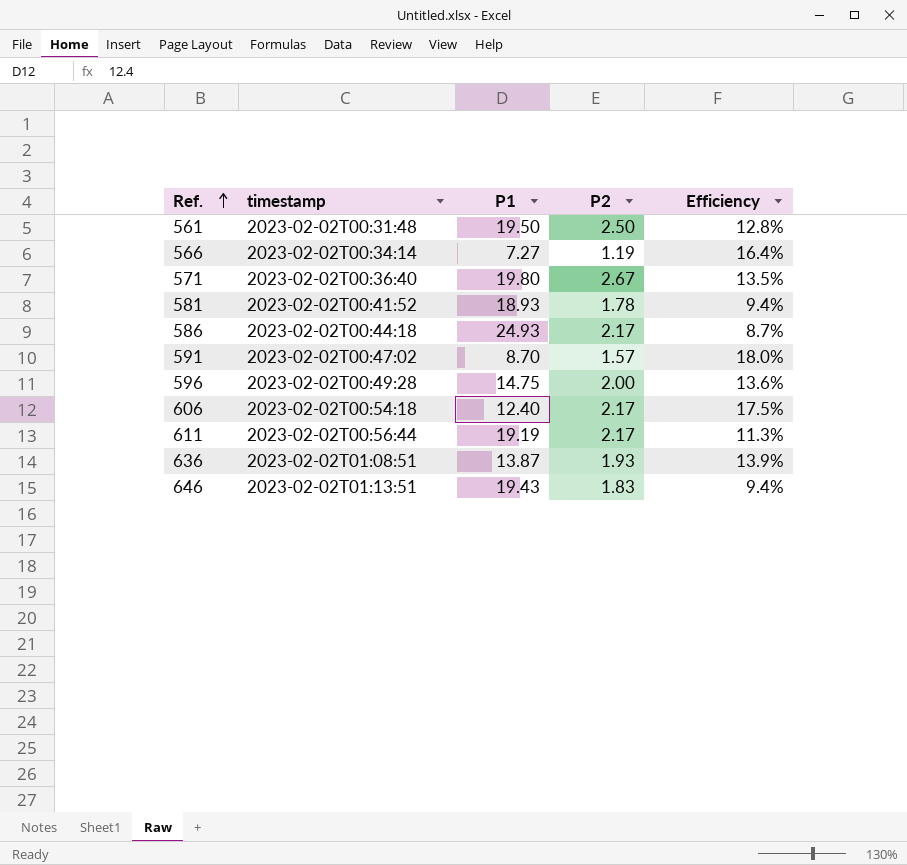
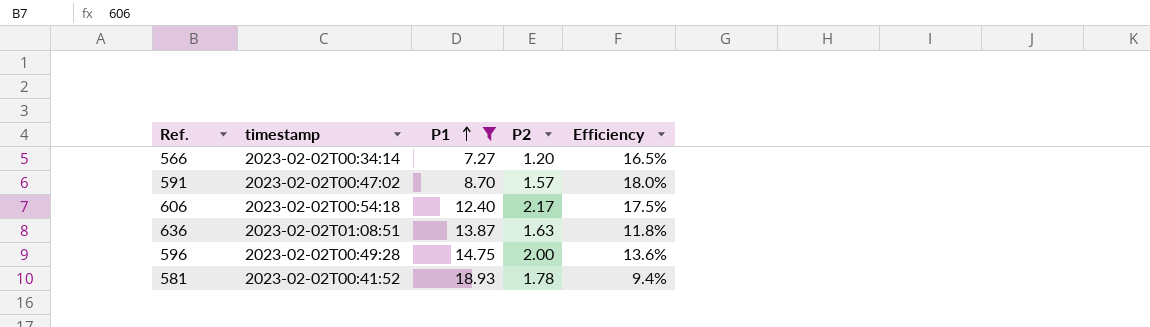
filter: none -> P1 <= 18.93
row order: Ref. ascending -> P1 ascending
566 | P2: 1.19 -> 1.20
566 | Efficiency: 16.4% -> 16.5%
636 | P2: 1.93 -> 1.63
636 | Efficiency: 13.9% -> 11.8%

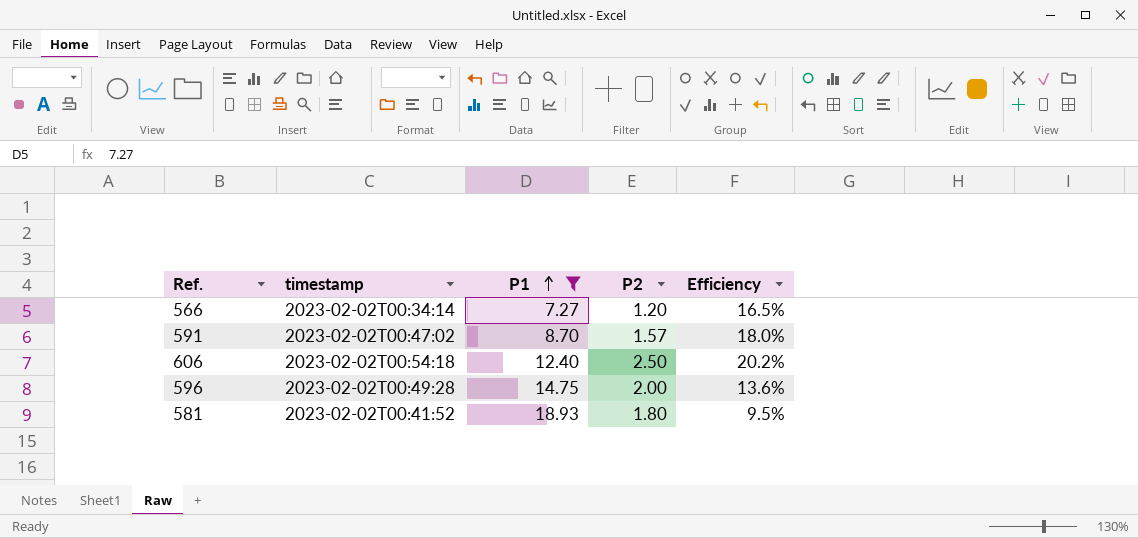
row 636: 2023-02-02T01:08:51 | 13.87 | 1.63 | 11.8% -> none
606 | P2: 2.17 -> 2.50
606 | Efficiency: 17.5% -> 20.2%
581 | P2: 1.78 -> 1.80
581 | Efficiency: 9.4% -> 9.5%

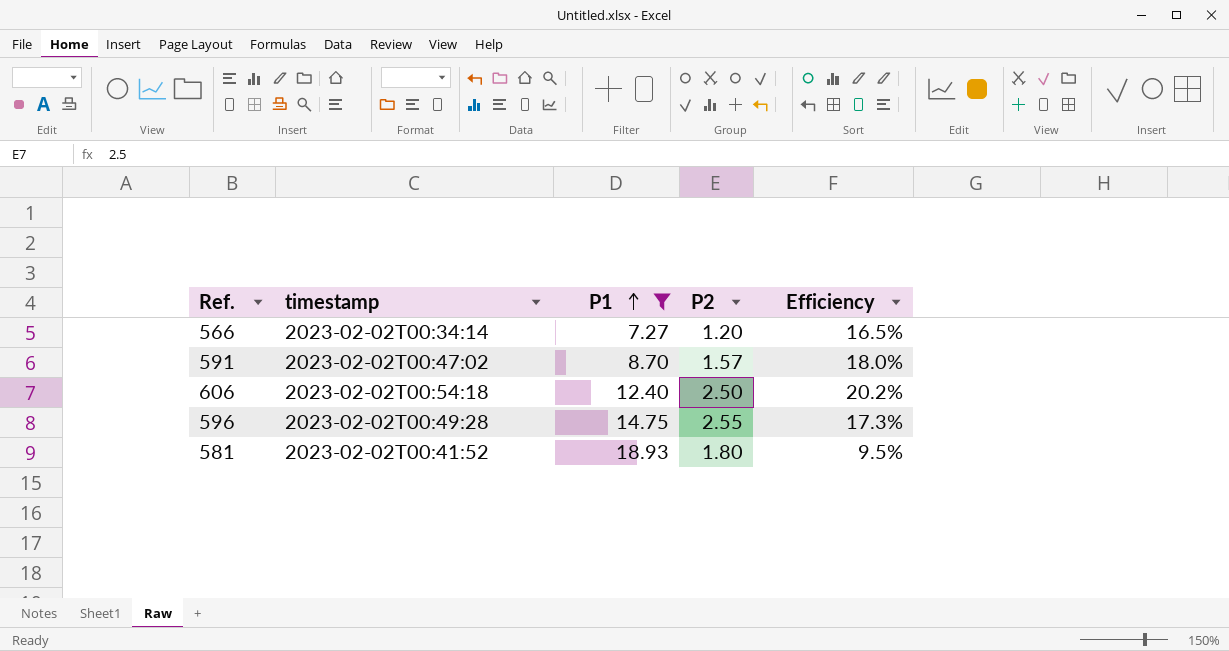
596 | P2: 2.00 -> 2.55
596 | Efficiency: 13.6% -> 17.3%

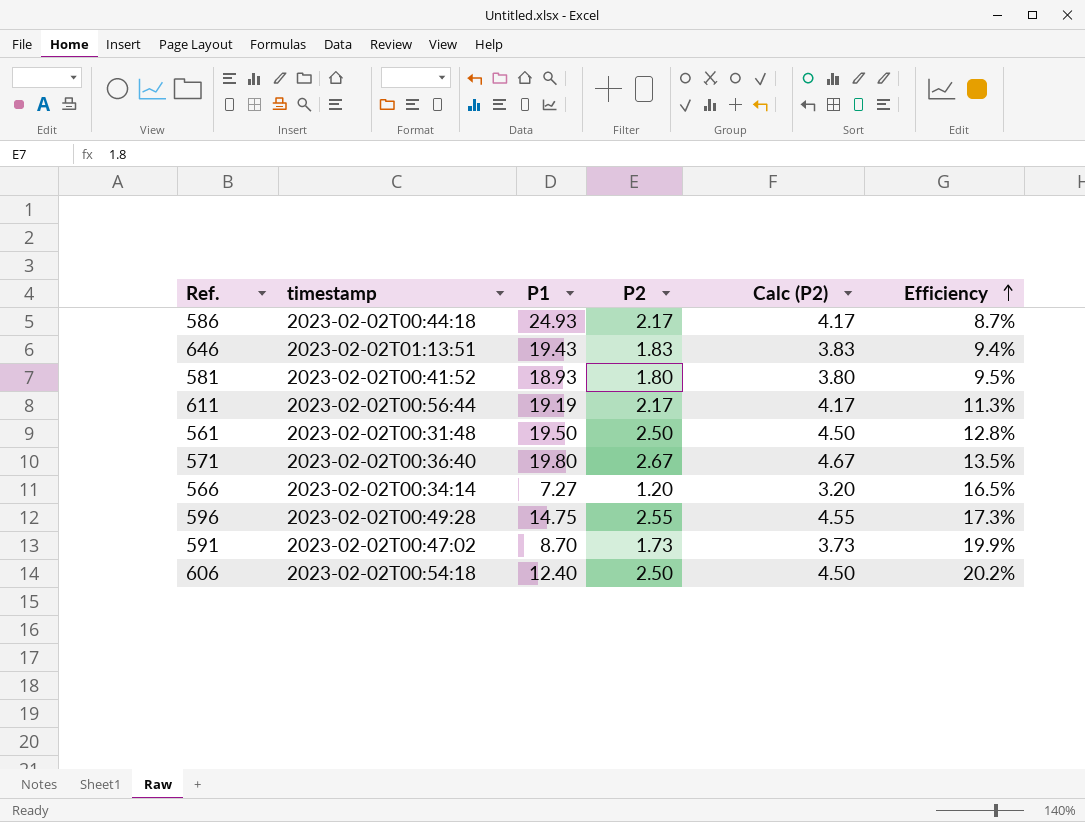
filter: P1 <= 18.93 -> none
row order: P1 ascending -> Efficiency ascending
column Calc (P2) | formula: none -> [P2] + 2
591 | P2: 1.57 -> 1.73
591 | Efficiency: 18.0% -> 19.9%

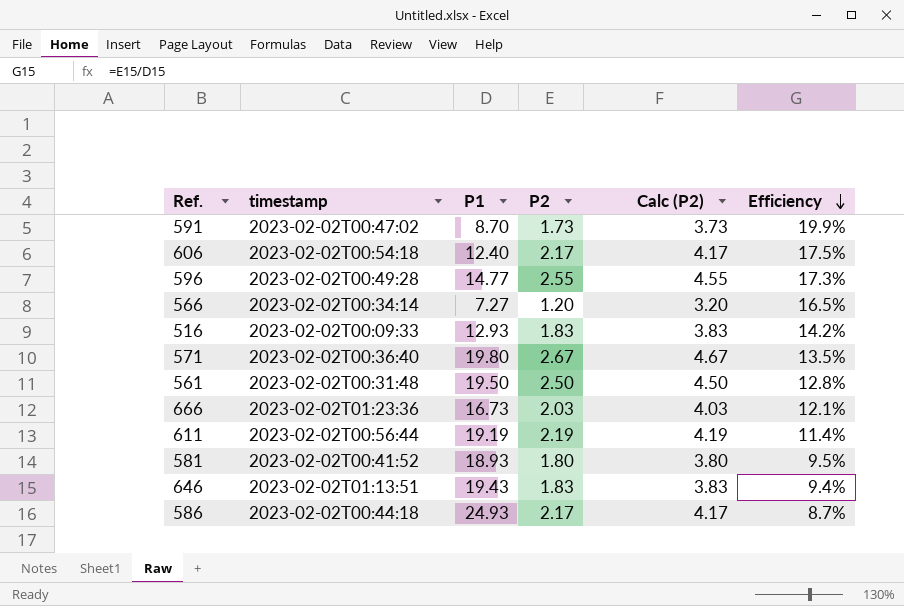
row order: Efficiency ascending -> Efficiency descending
606 | P2: 2.50 -> 2.17
606 | Calc (P2): 4.50 -> 4.17
606 | Efficiency: 20.2% -> 17.5%
596 | P1: 14.75 -> 14.77
row 516: none -> 2023-02-02T00:09:33 | 12.93 | 1.83 | 3.83 | 14.2%
row 666: none -> 2023-02-02T01:23:36 | 16.73 | 2.03 | 4.03 | 12.1%
611 | P2: 2.17 -> 2.19
611 | Calc (P2): 4.17 -> 4.19
611 | Efficiency: 11.3% -> 11.4%

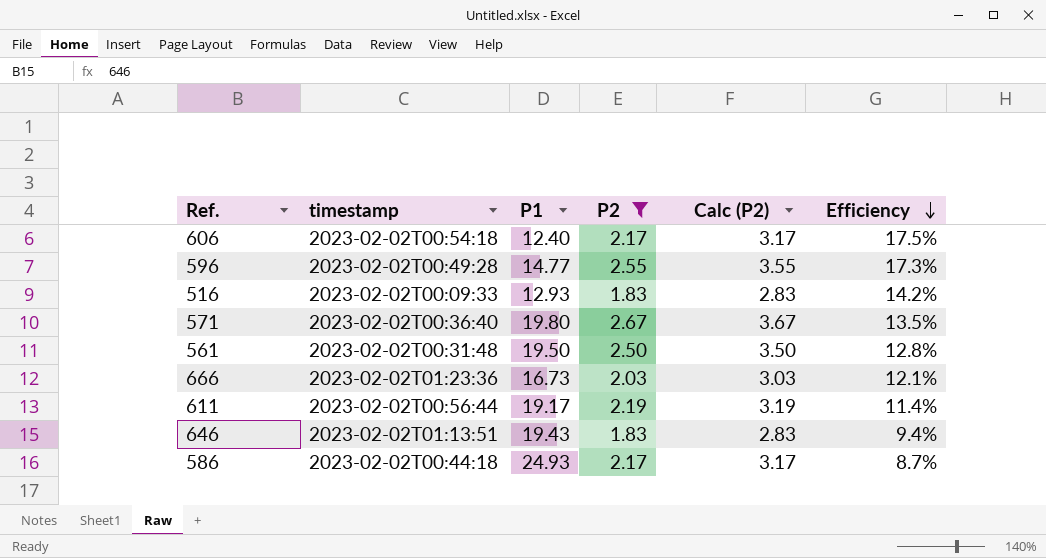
filter: none -> P2 >= 1.83
column Calc (P2) | formula: [P2] + 2 -> [P2] + 1
611 | P1: 19.19 -> 19.17

